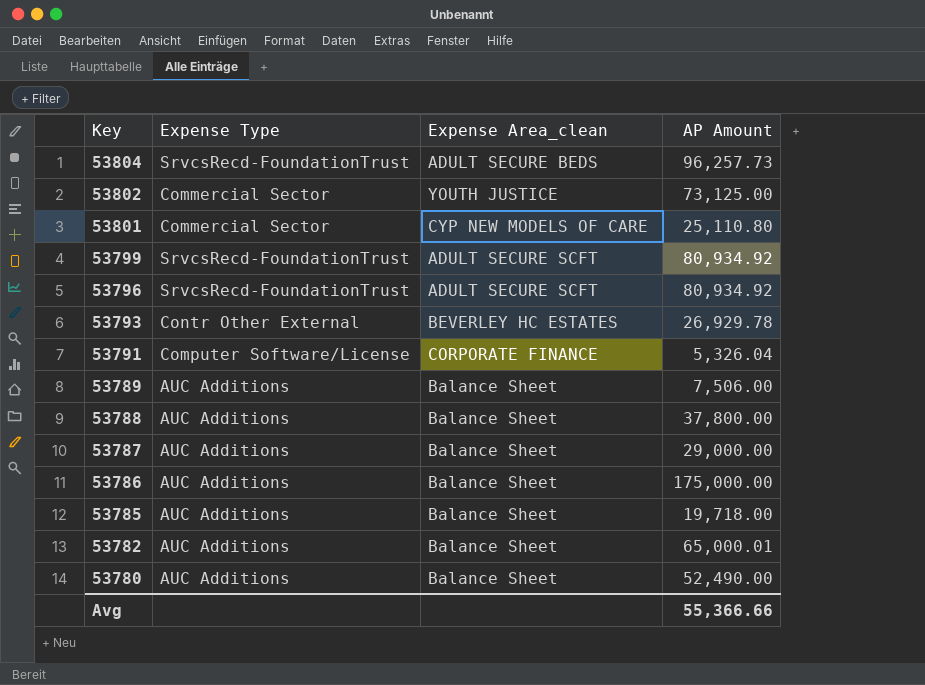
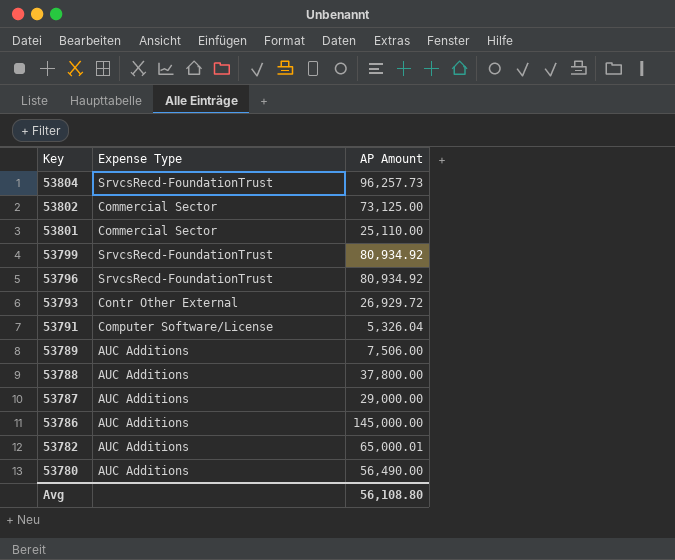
column Expense Area_clean | position: 3 -> none
row 53785: AUC Additions | Balance Sheet | 19,718.00 -> none
53801 | AP Amount: 25,110.80 -> 25,110.00
53793 | AP Amount: 26,929.78 -> 26,929.72
53786 | AP Amount: 175,000.00 -> 145,000.00
53780 | AP Amount: 52,490.00 -> 56,490.00
Avg | AP Amount: 55,366.66 -> 56,108.80

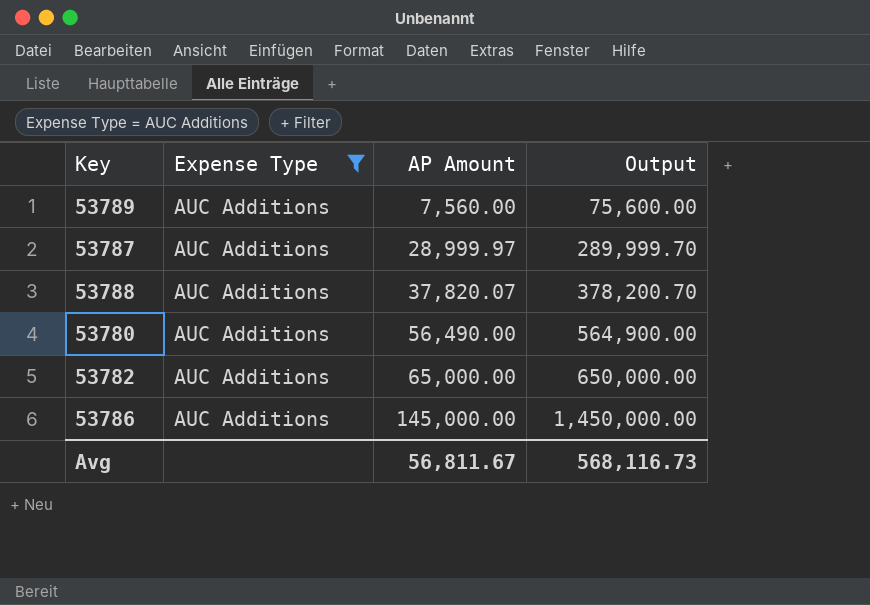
filter: none -> Expense Type = AUC Additions
row order: Key descending -> AP Amount ascending
column Output | formula: none -> [AP Amount] * 10
53789 | AP Amount: 7,506.00 -> 7,560.00
53787 | AP Amount: 29,000.00 -> 28,999.97
53788 | AP Amount: 37,800.00 -> 37,820.07
53782 | AP Amount: 65,000.01 -> 65,000.00
Avg | AP Amount: 56,108.80 -> 56,811.67

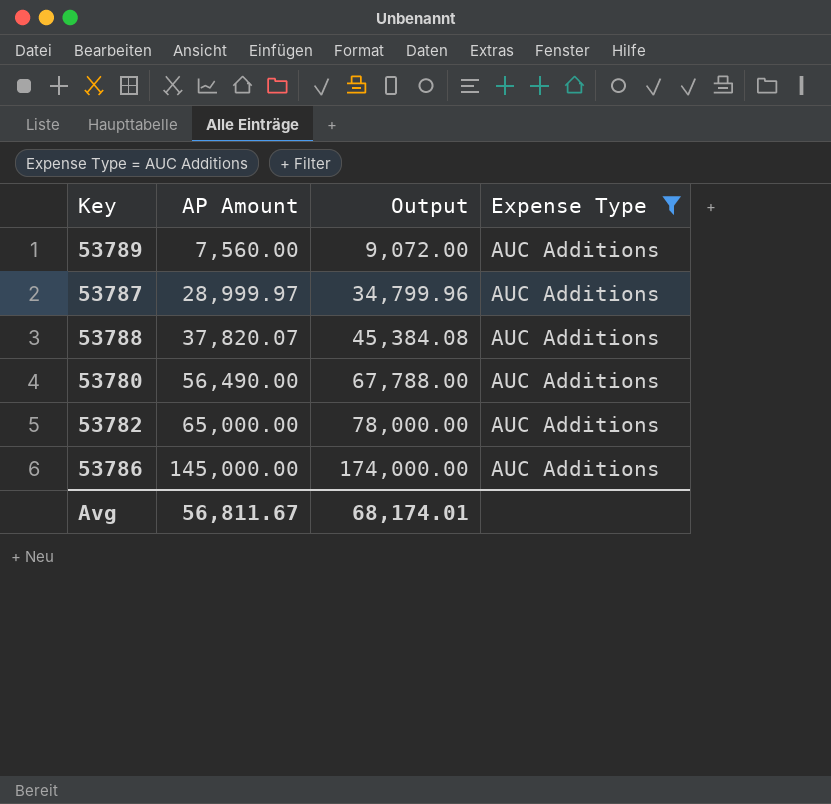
column Output | formula: [AP Amount] * 10 -> [AP Amount] * 1.2
column Expense Type | position: 2 -> 4
Avg | Output: 568,116.73 -> 68,174.01

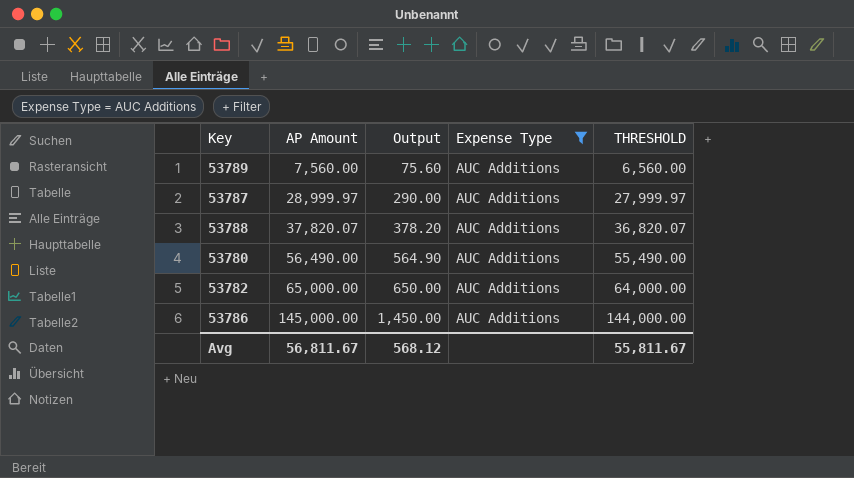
column Output | formula: [AP Amount] * 1.2 -> [AP Amount] * 0.01
column THRESHOLD | formula: none -> [AP Amount] - 1000
Avg | Output: 68,174.01 -> 568.12

